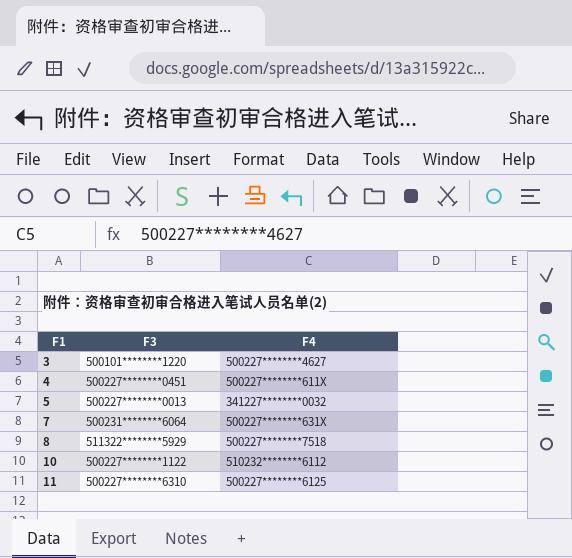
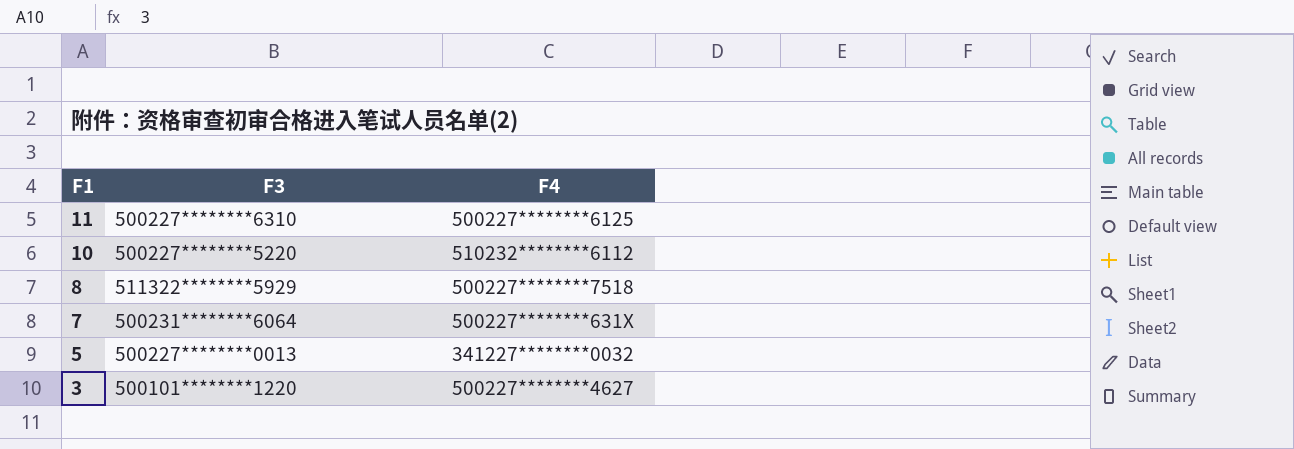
row order: F1 ascending -> F1 descending
row 4: 500227********0451 | 500227********611X -> none
10 | F3: 500227********1122 -> 500227********5220

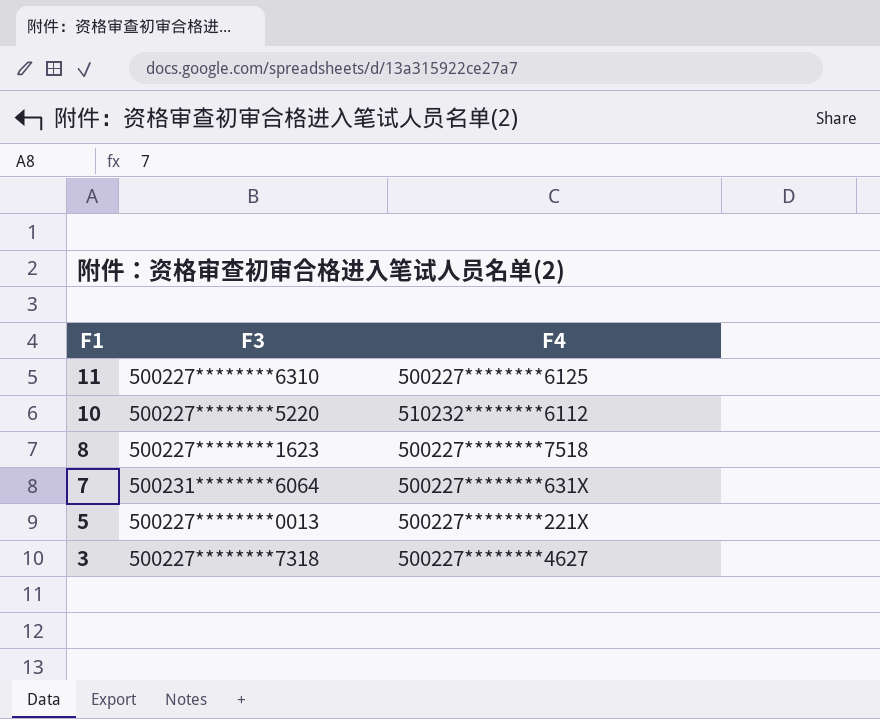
8 | F3: 511322********5929 -> 500227********1623
5 | F4: 341227********0032 -> 500227********221X
3 | F3: 500101********1220 -> 500227********7318

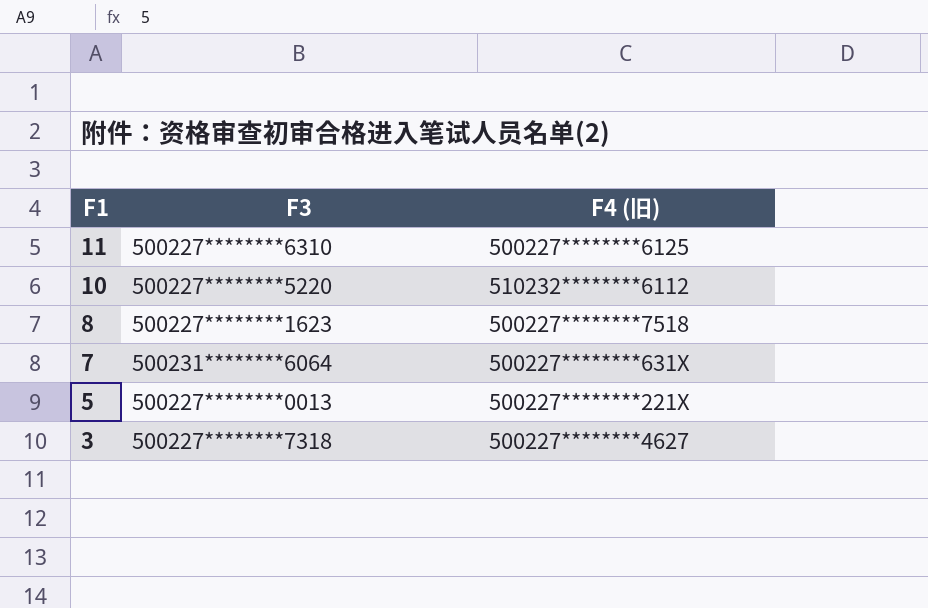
column name: F4 -> F4 (旧)

